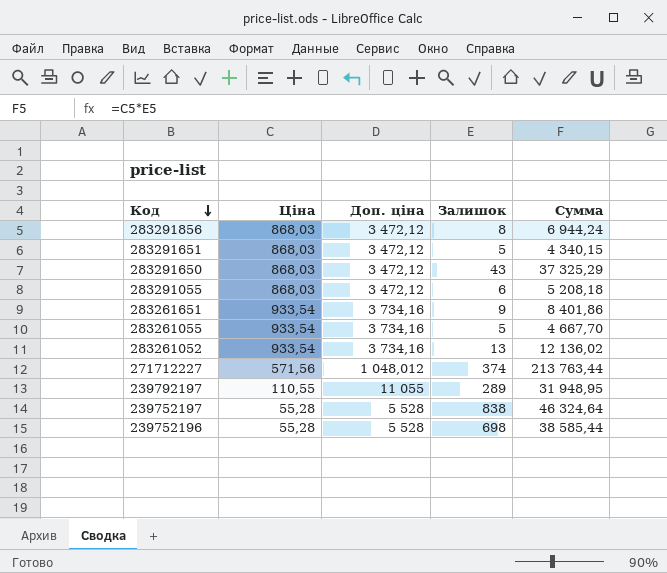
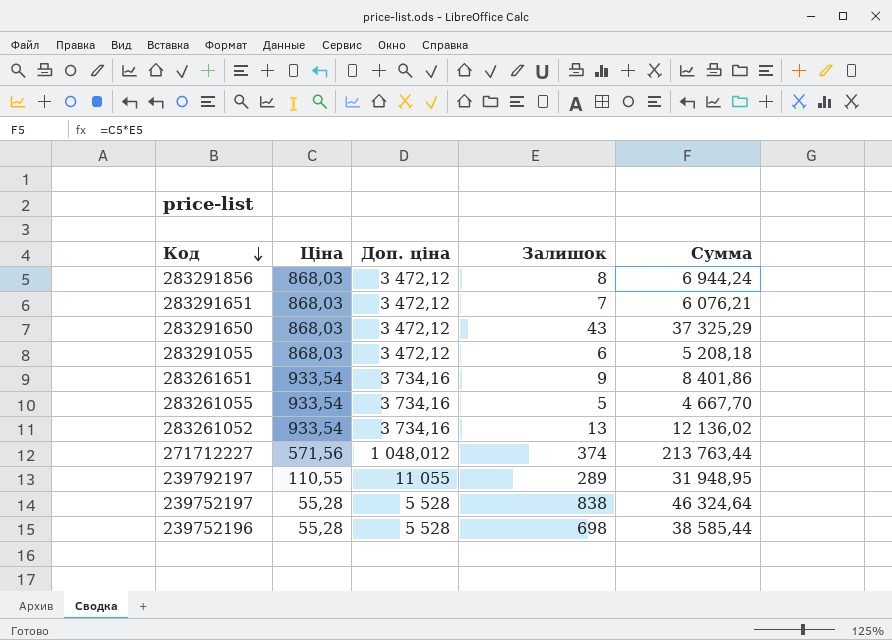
283291651 | Залишок: 5 -> 7
283291651 | Сумма: 4 340,15 -> 6 076,21

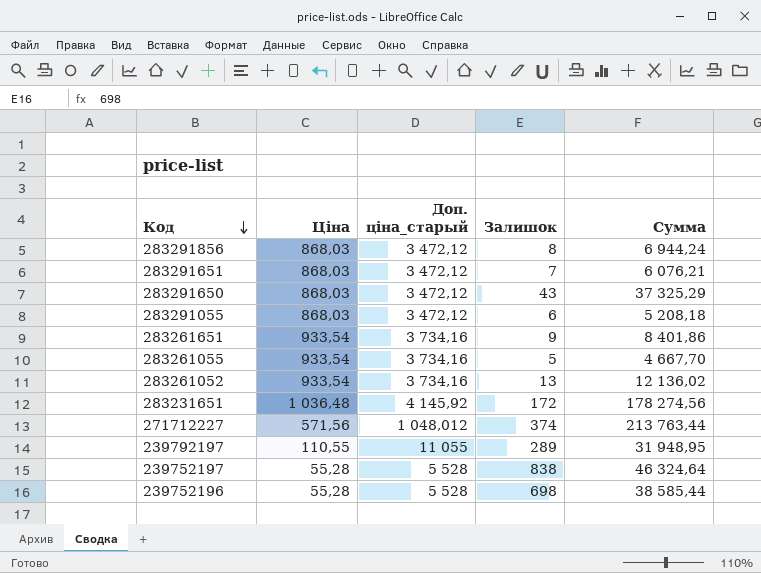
column name: Доп. ціна -> Доп. ціна_старый
row 283231651: none -> 1 036,48 | 4 145,92 | 172 | 178 274,56

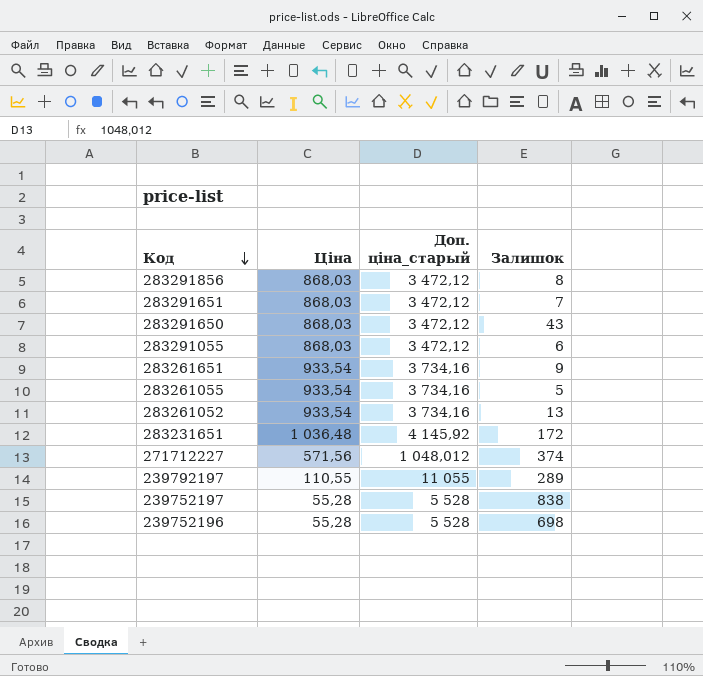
column Сумма | formula: [Ціна] * [Залишок] -> none

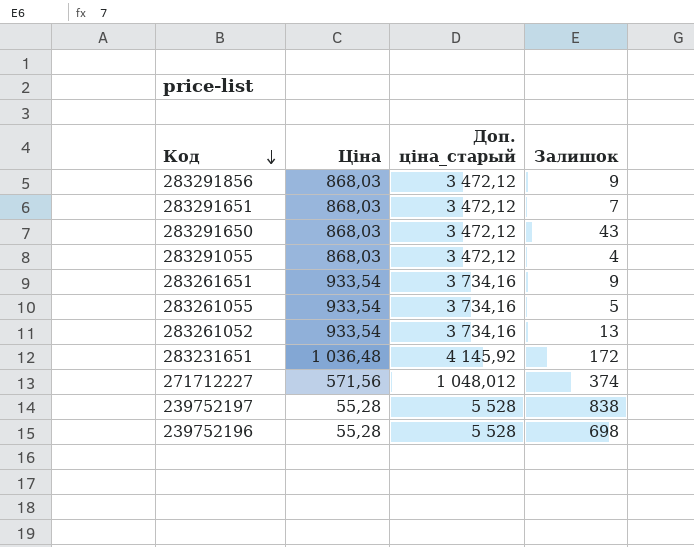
row 239792197: 110,55 | 11 055 | 289 -> none
283291856 | Залишок: 8 -> 9
283291055 | Залишок: 6 -> 4

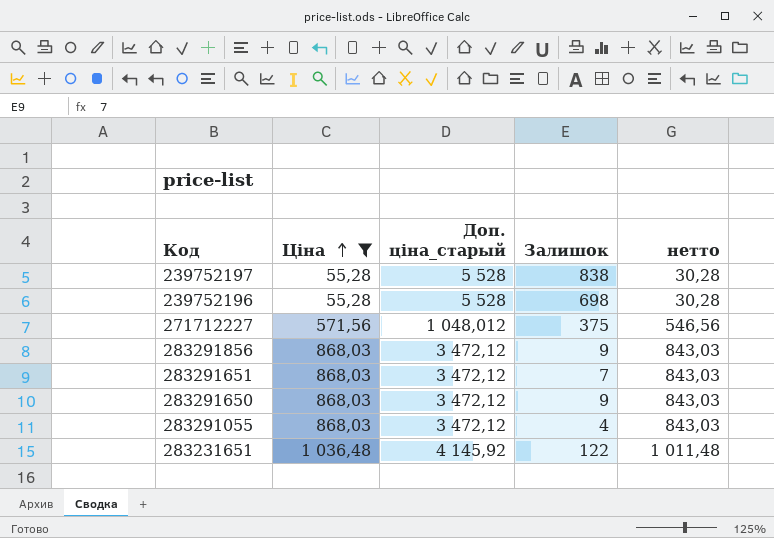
filter: none -> Ціна != 933,54
row order: Код descending -> Ціна ascending
column нетто | formula: none -> [Ціна] - 25
271712227 | Залишок: 374 -> 375
283291650 | Залишок: 43 -> 9
283231651 | Залишок: 172 -> 122

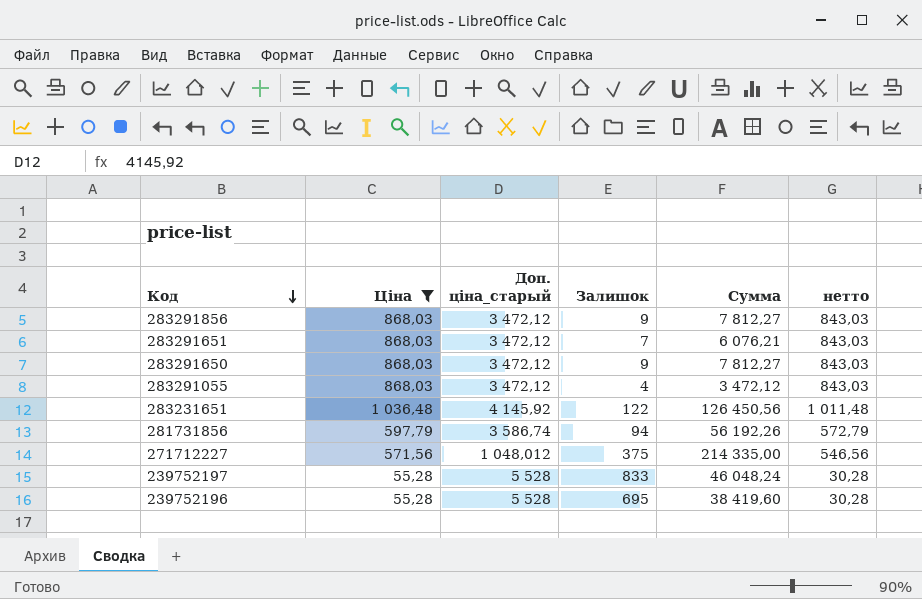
row order: Ціна ascending -> Код descending
column Сумма | formula: none -> [Ціна] * [Залишок]
row 281731856: none -> 597,79 | 3 586,74 | 94 | 56 192,26 | 572,79
239752197 | Залишок: 838 -> 833
239752196 | Залишок: 698 -> 695

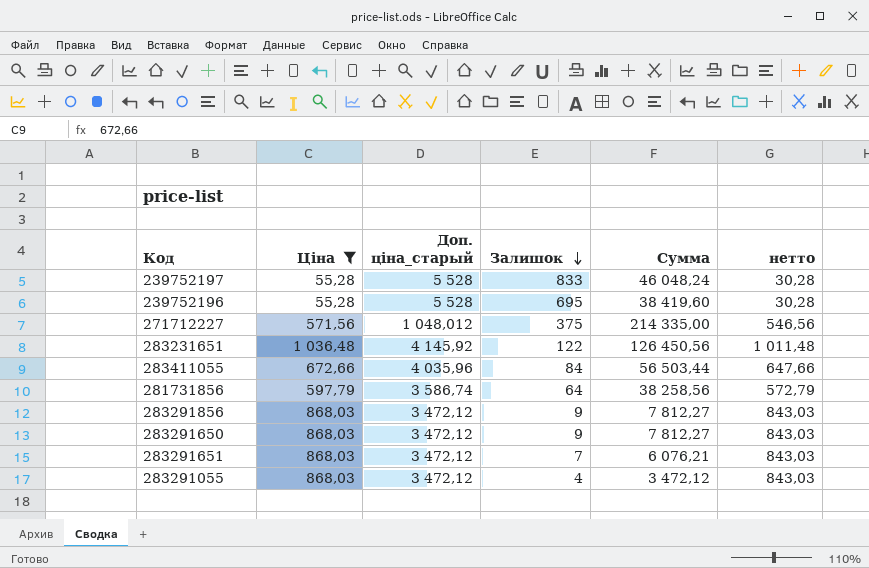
row order: Код descending -> Залишок descending
row 283411055: none -> 672,66 | 4 035,96 | 84 | 56 503,44 | 647,66
281731856 | Залишок: 94 -> 64
281731856 | Сумма: 56 192,26 -> 38 258,56

